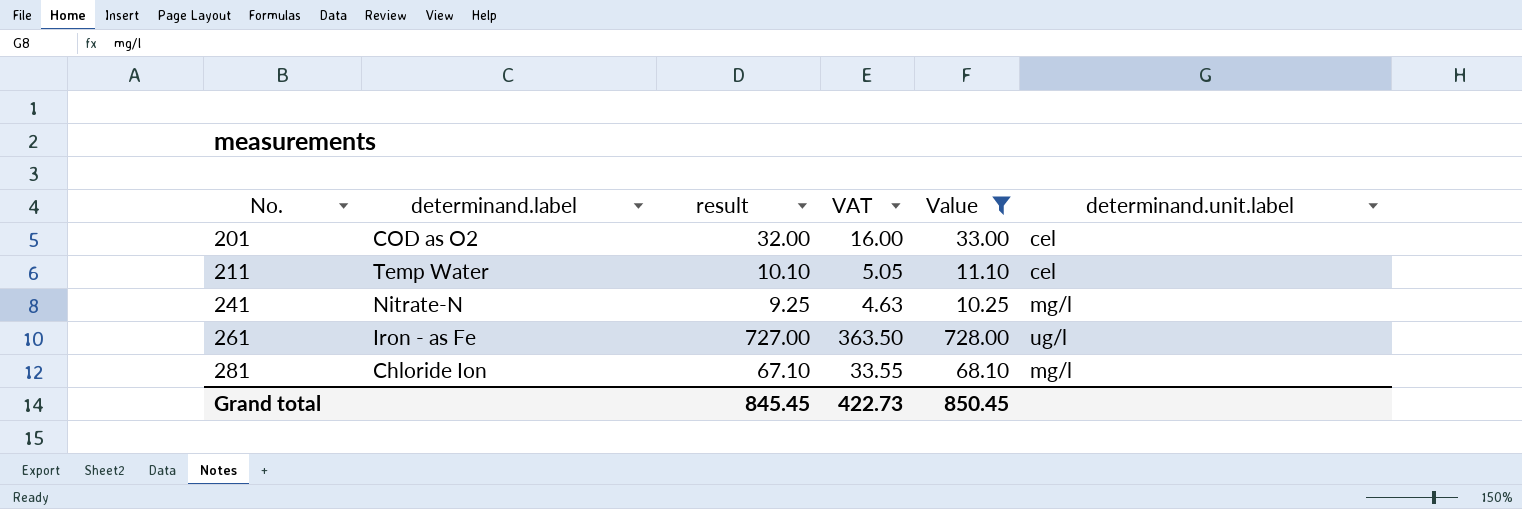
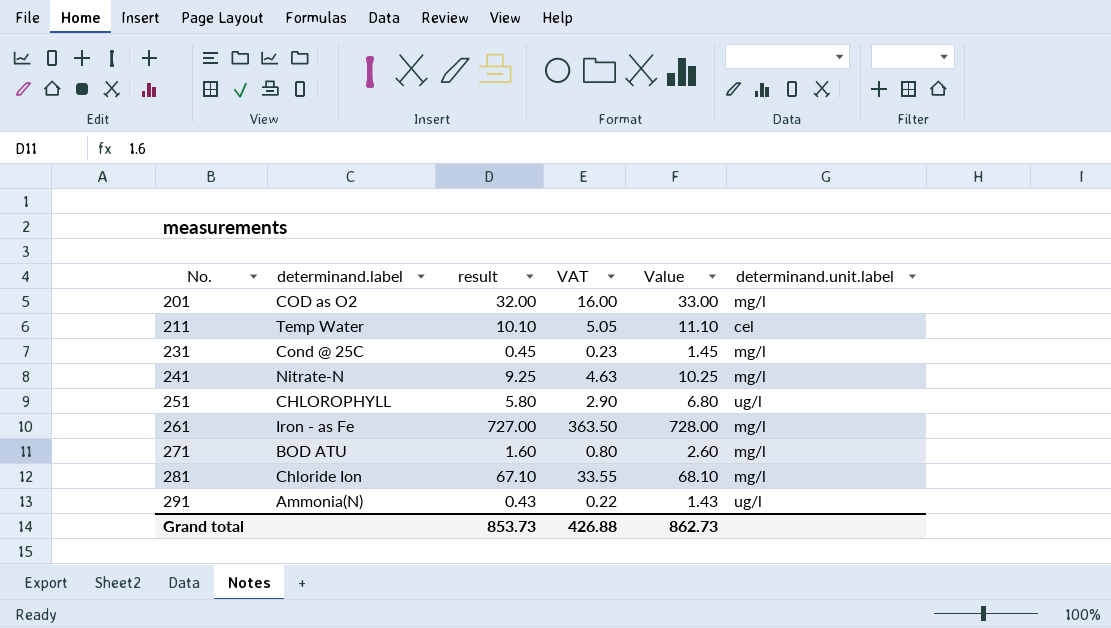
filter: Value >= 10.25 -> none
201 | determinand.unit.label: cel -> mg/l
261 | determinand.unit.label: ug/l -> mg/l
Grand total | result: 845.45 -> 853.73
Grand total | VAT: 422.73 -> 426.88
Grand total | Value: 850.45 -> 862.73

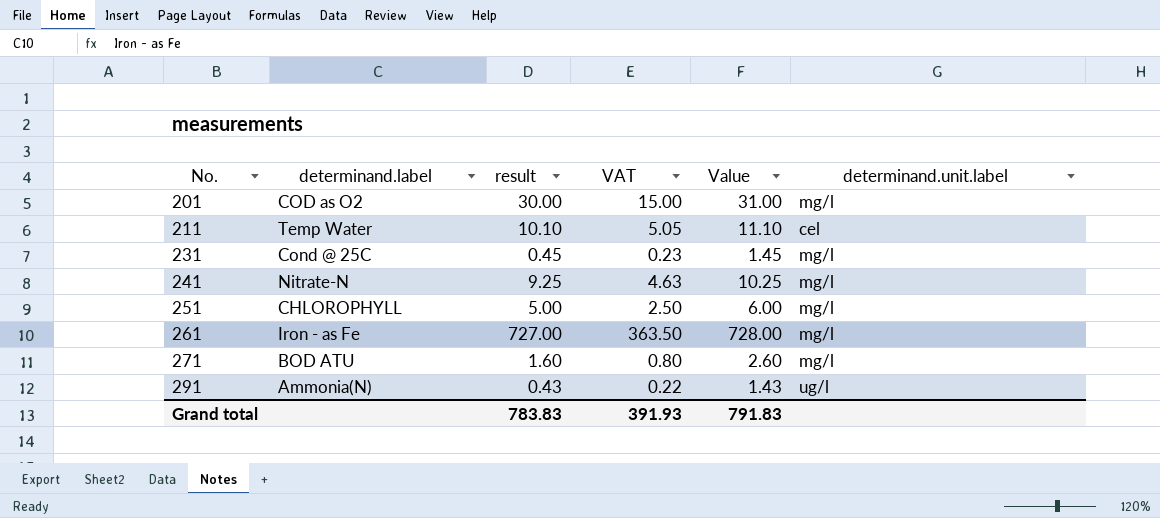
row 281: Chloride Ion | 67.10 | 33.55 | 68.10 | mg/l -> none
201 | result: 32.00 -> 30.00
201 | VAT: 16.00 -> 15.00
201 | Value: 33.00 -> 31.00
251 | result: 5.80 -> 5.00
251 | VAT: 2.90 -> 2.50
251 | Value: 6.80 -> 6.00
251 | determinand.unit.label: ug/l -> mg/l
Grand total | result: 853.73 -> 783.83
Grand total | VAT: 426.88 -> 391.93
Grand total | Value: 862.73 -> 791.83

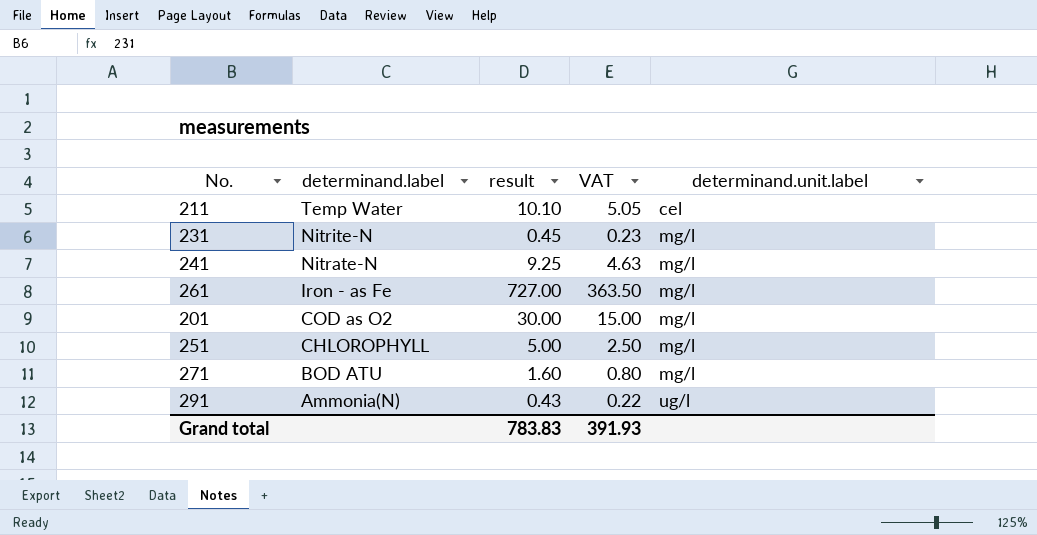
row order: No. ascending -> determinand.label descending
column Value | formula: [result] + 1 -> none
231 | determinand.label: Cond @ 25C -> Nitrite-N

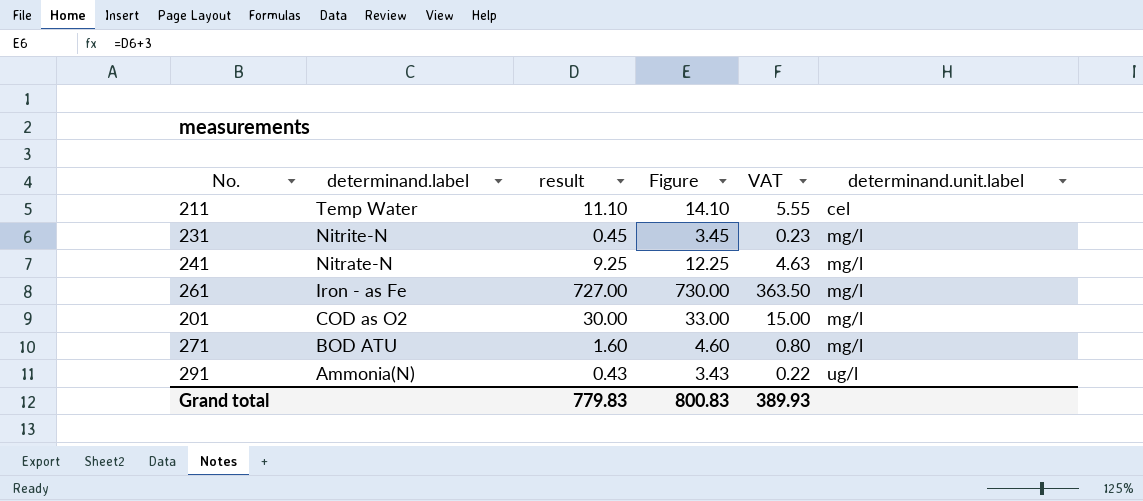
column Figure | formula: none -> [result] + 3
row 251: CHLOROPHYLL | 5.00 | 2.50 | mg/l -> none
211 | result: 10.10 -> 11.10
211 | VAT: 5.05 -> 5.55
Grand total | result: 783.83 -> 779.83
Grand total | VAT: 391.93 -> 389.93

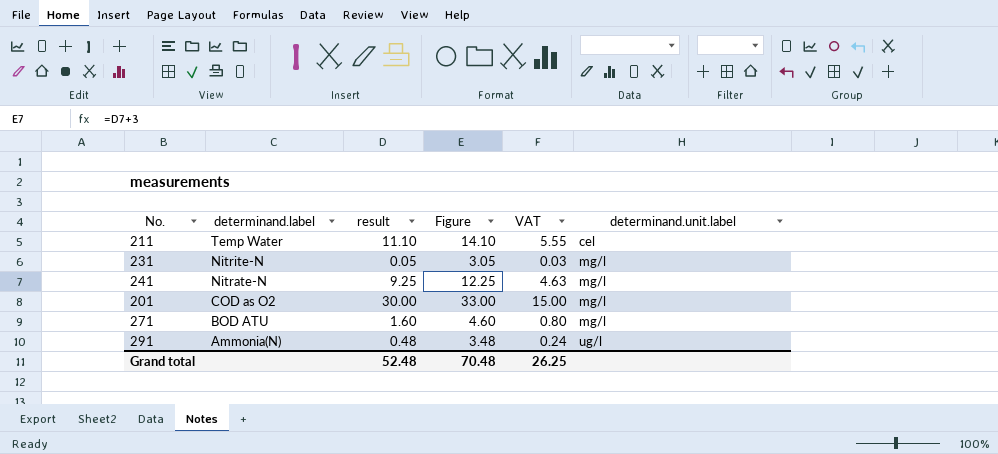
row 261: Iron - as Fe | 727.00 | 730.00 | 363.50 | mg/l -> none
231 | result: 0.45 -> 0.05
231 | Figure: 3.45 -> 3.05
231 | VAT: 0.23 -> 0.03
291 | result: 0.43 -> 0.48
291 | Figure: 3.43 -> 3.48
291 | VAT: 0.22 -> 0.24
Grand total | result: 779.83 -> 52.48
Grand total | Figure: 800.83 -> 70.48
Grand total | VAT: 389.93 -> 26.25

